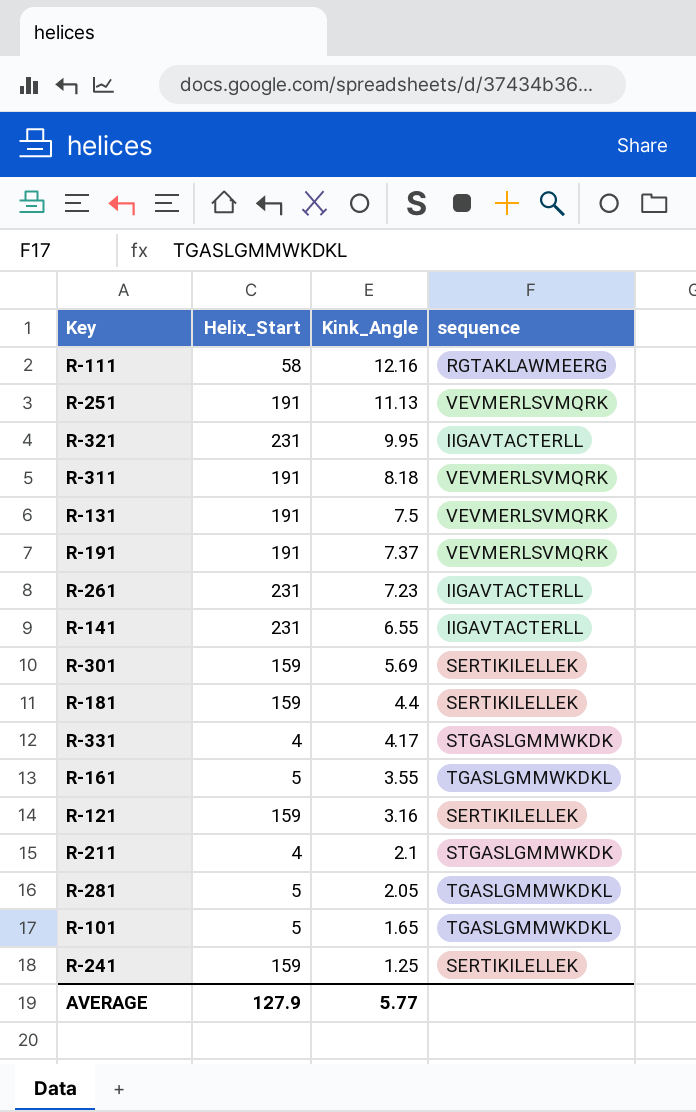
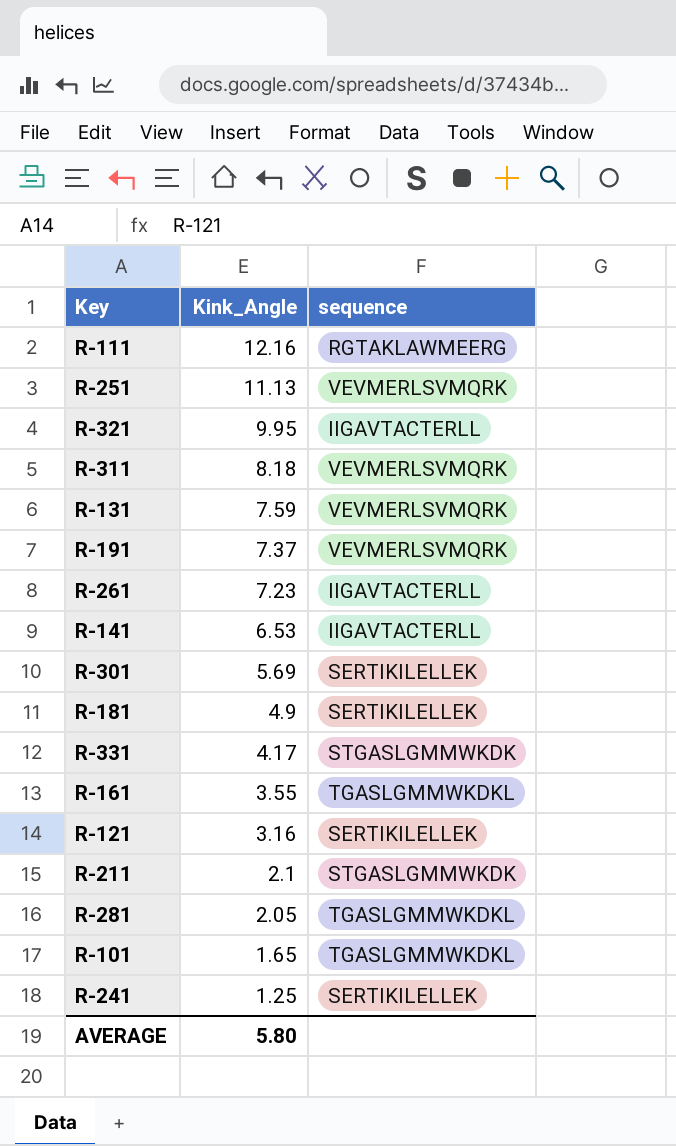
column Helix_Start | position: 2 -> none
R-131 | Kink_Angle: 7.5 -> 7.59
R-141 | Kink_Angle: 6.55 -> 6.53
R-181 | Kink_Angle: 4.4 -> 4.9
AVERAGE | Kink_Angle: 5.77 -> 5.80

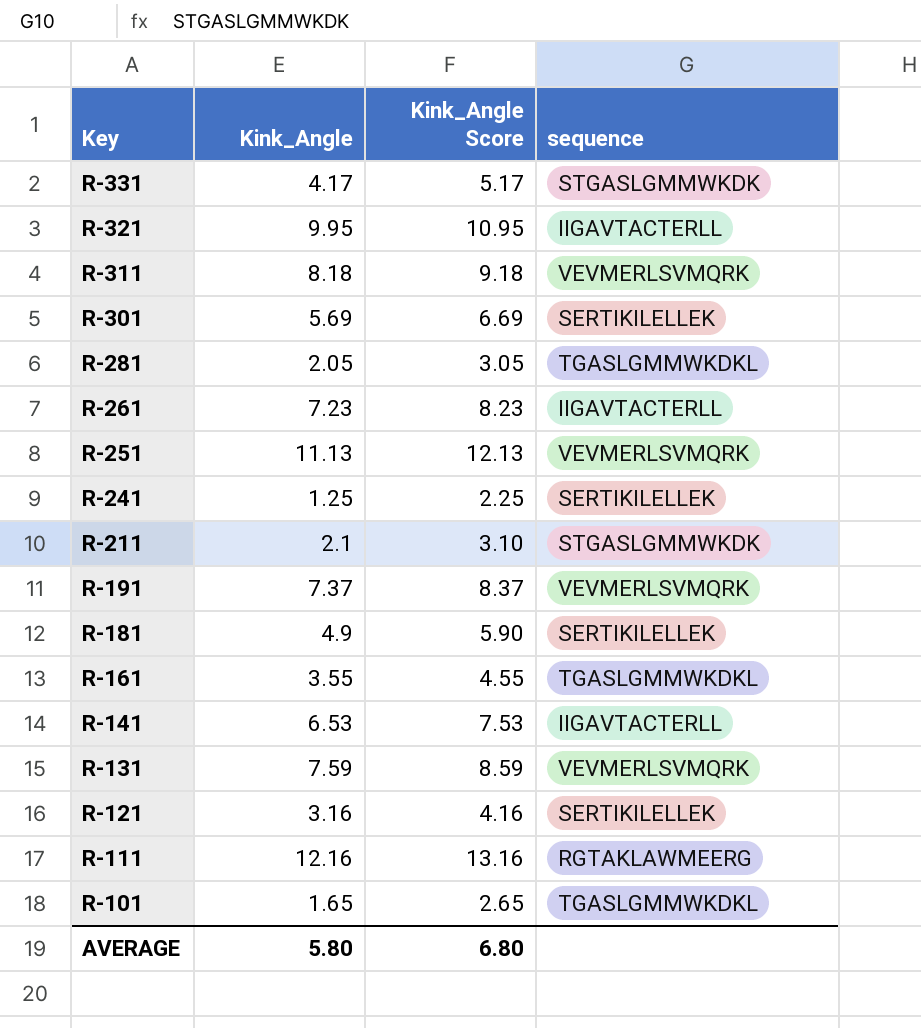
row order: Kink_Angle descending -> Key descending
column Kink_Angle Score | formula: none -> [Kink_Angle] + 1

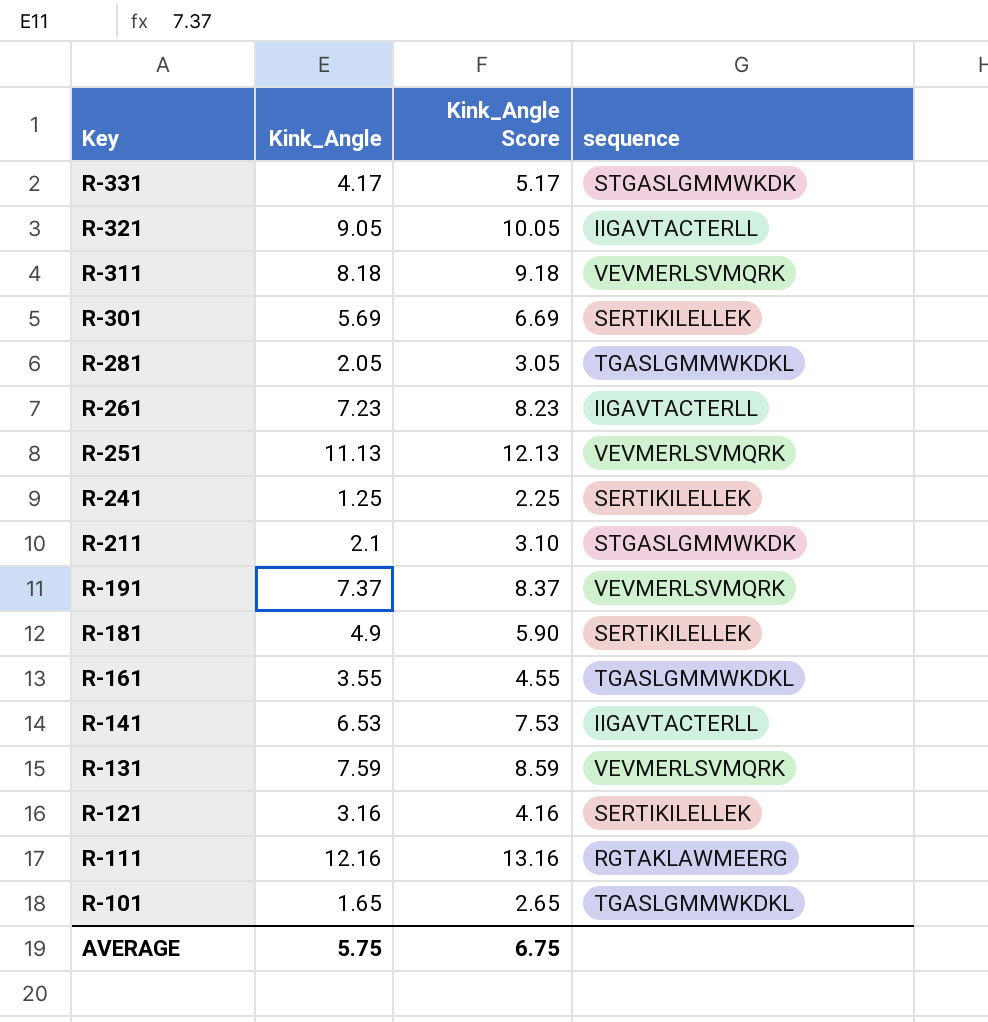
R-321 | Kink_Angle: 9.95 -> 9.05
R-321 | Kink_Angle Score: 10.95 -> 10.05
AVERAGE | Kink_Angle: 5.80 -> 5.75
AVERAGE | Kink_Angle Score: 6.80 -> 6.75

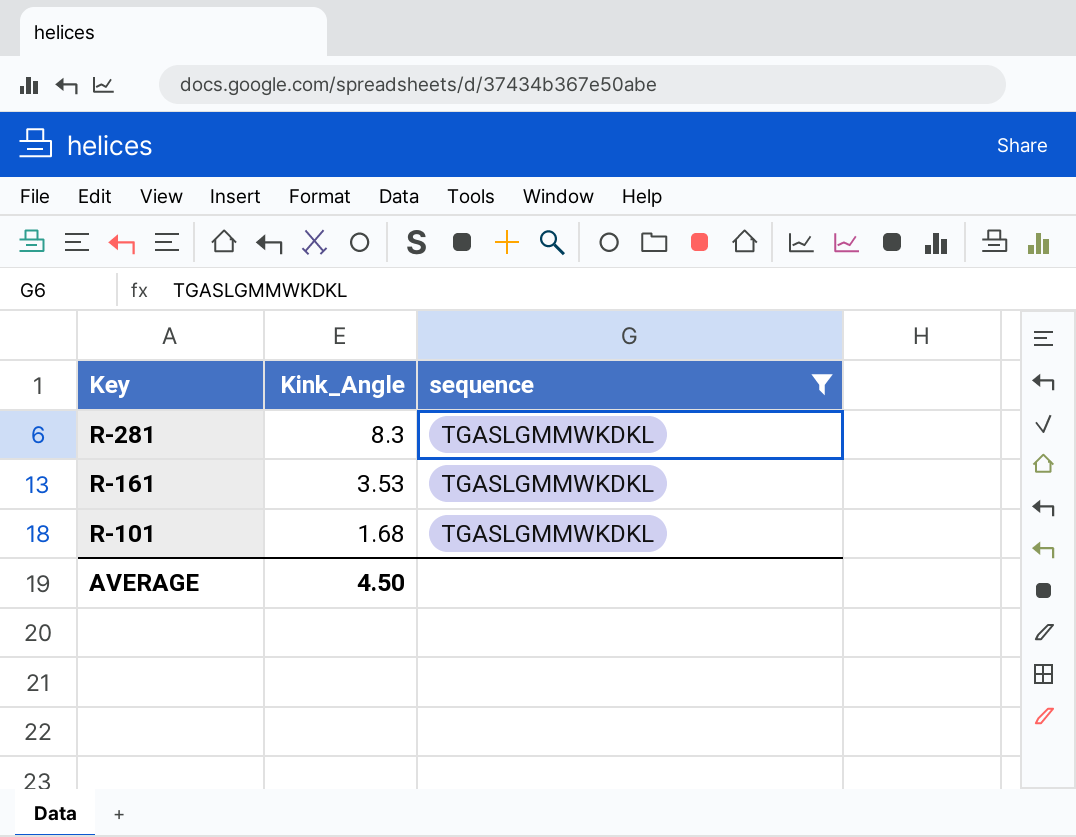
filter: none -> sequence = TGASLGMMWKDKL
column Kink_Angle Score | formula: [Kink_Angle] + 1 -> none
R-281 | Kink_Angle: 2.05 -> 8.3
R-161 | Kink_Angle: 3.55 -> 3.53
R-101 | Kink_Angle: 1.65 -> 1.68
AVERAGE | Kink_Angle: 5.75 -> 4.50

